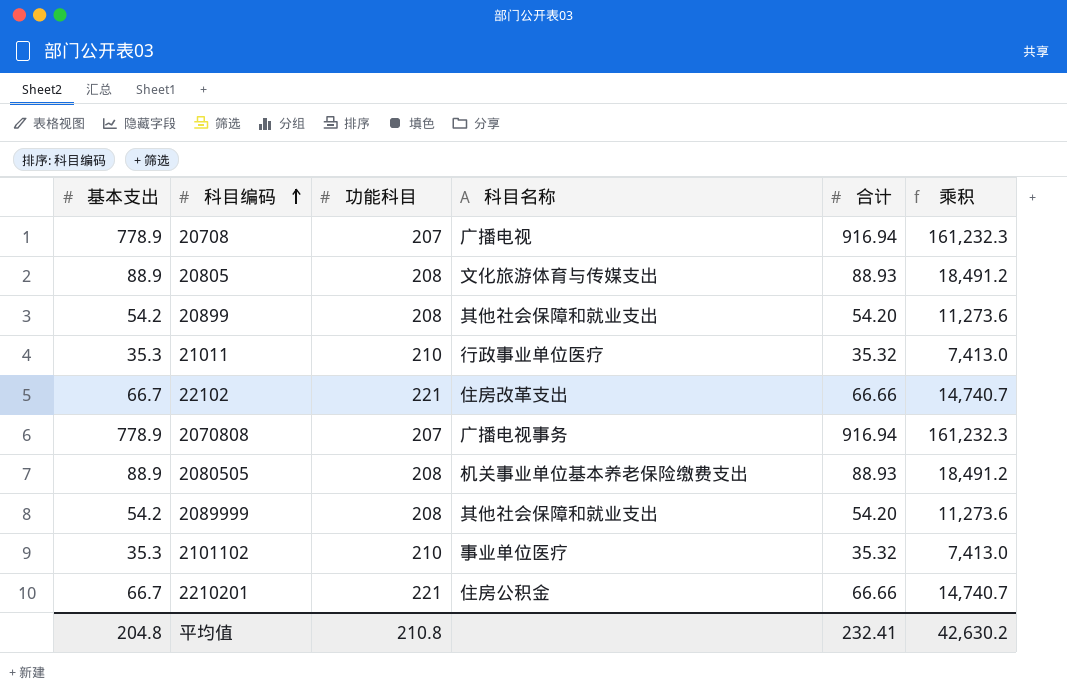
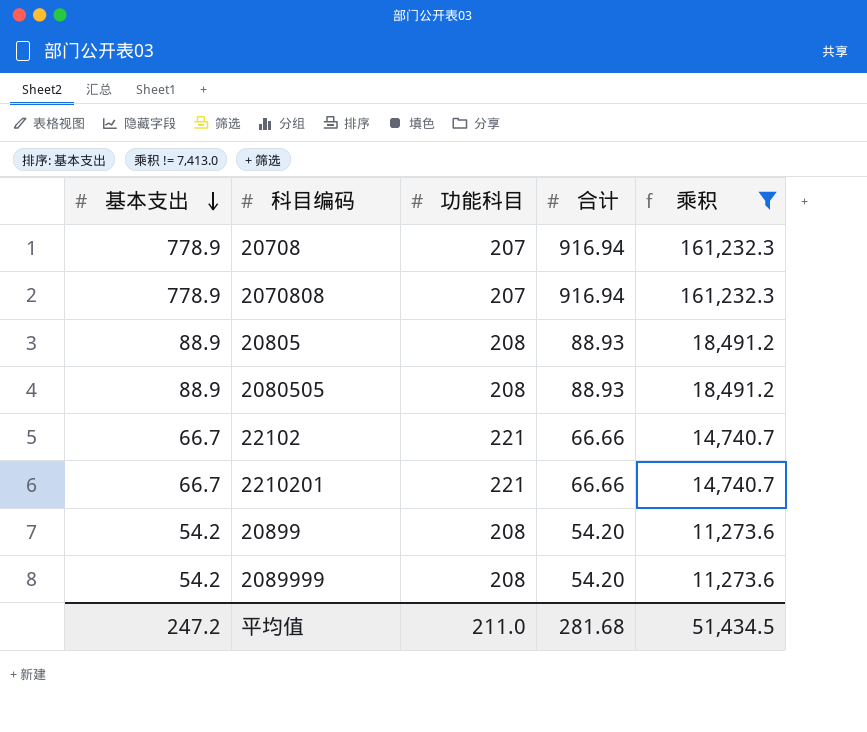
filter: none -> 乘积 != 7,413.0
row order: 科目编码 ascending -> 基本支出 descending
column 科目名称 | position: 4 -> none
平均值 | 基本支出: 204.8 -> 247.2
平均值 | 功能科目: 210.8 -> 211.0
平均值 | 合计: 232.41 -> 281.68
平均值 | 乘积: 42,630.2 -> 51,434.5

